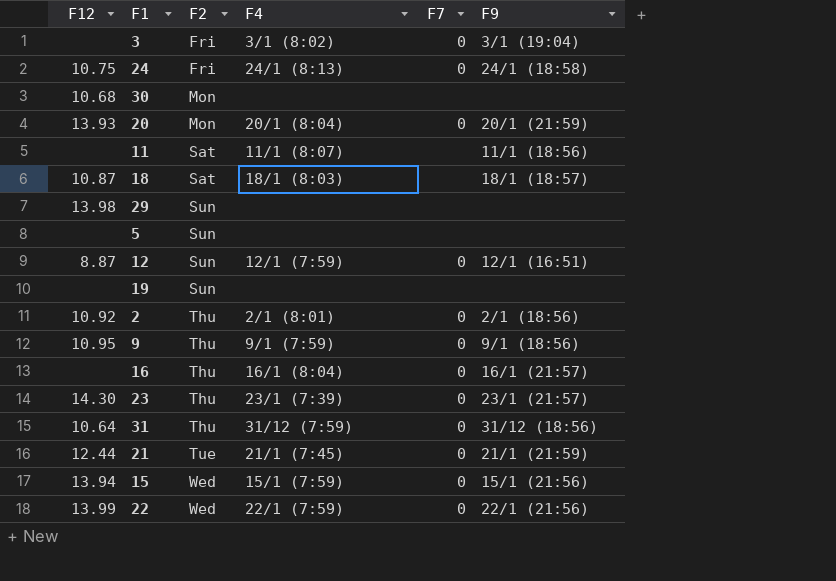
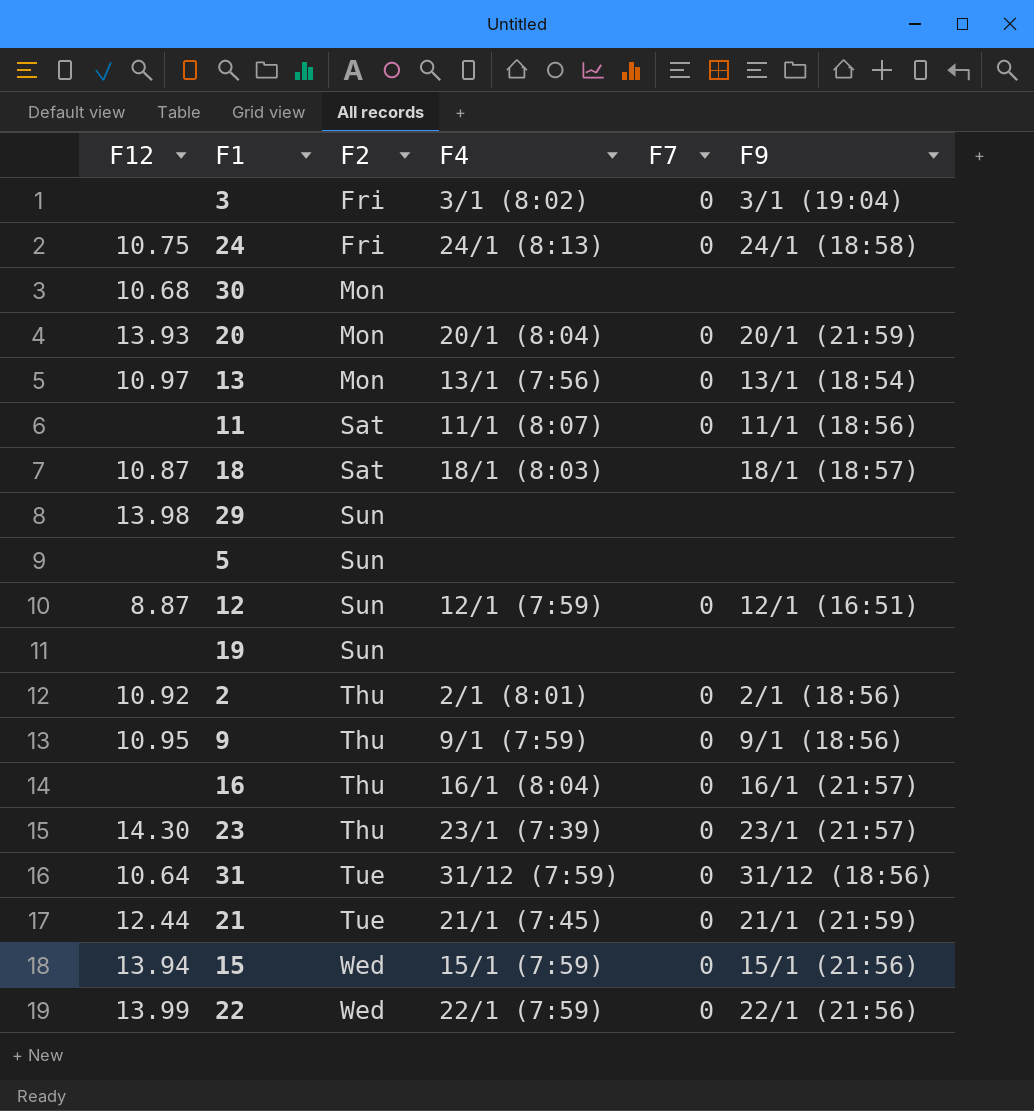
row 13: none -> 10.97 | Mon | 13/1 (7:56) | 0 | 13/1 (18:54)
11 | F7: none -> 0
31 | F2: Thu -> Tue

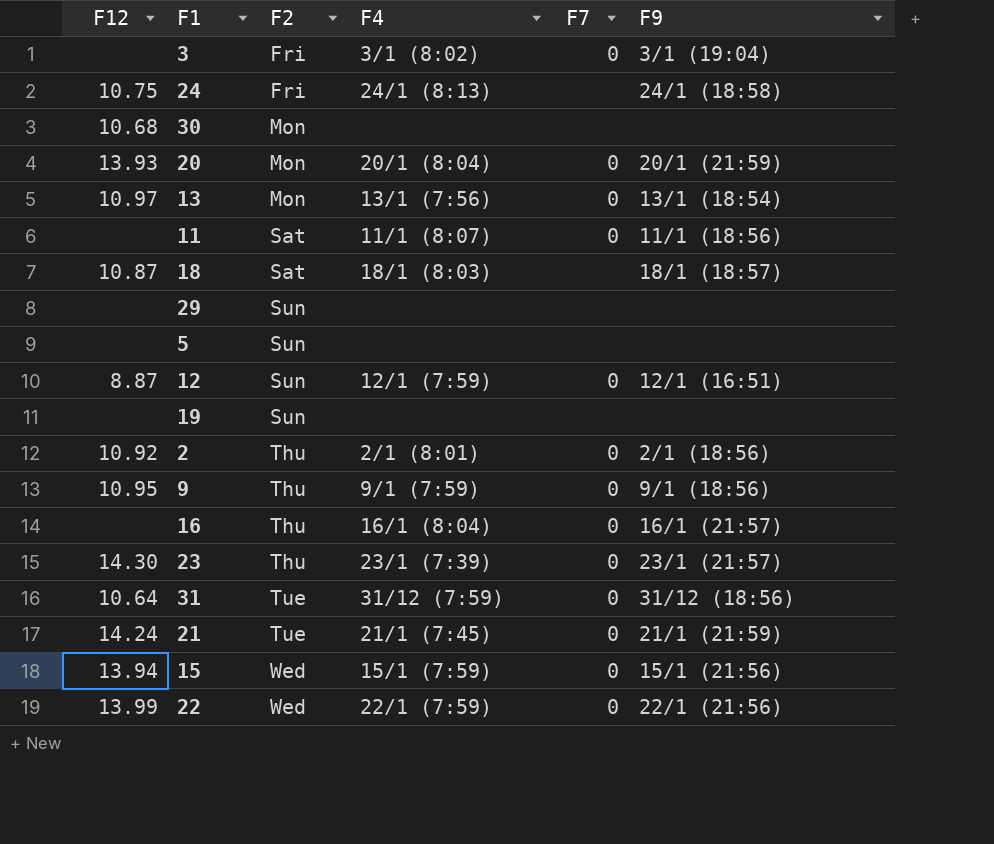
24 | F7: 0 -> none
29 | F12: 13.98 -> none
21 | F12: 12.44 -> 14.24

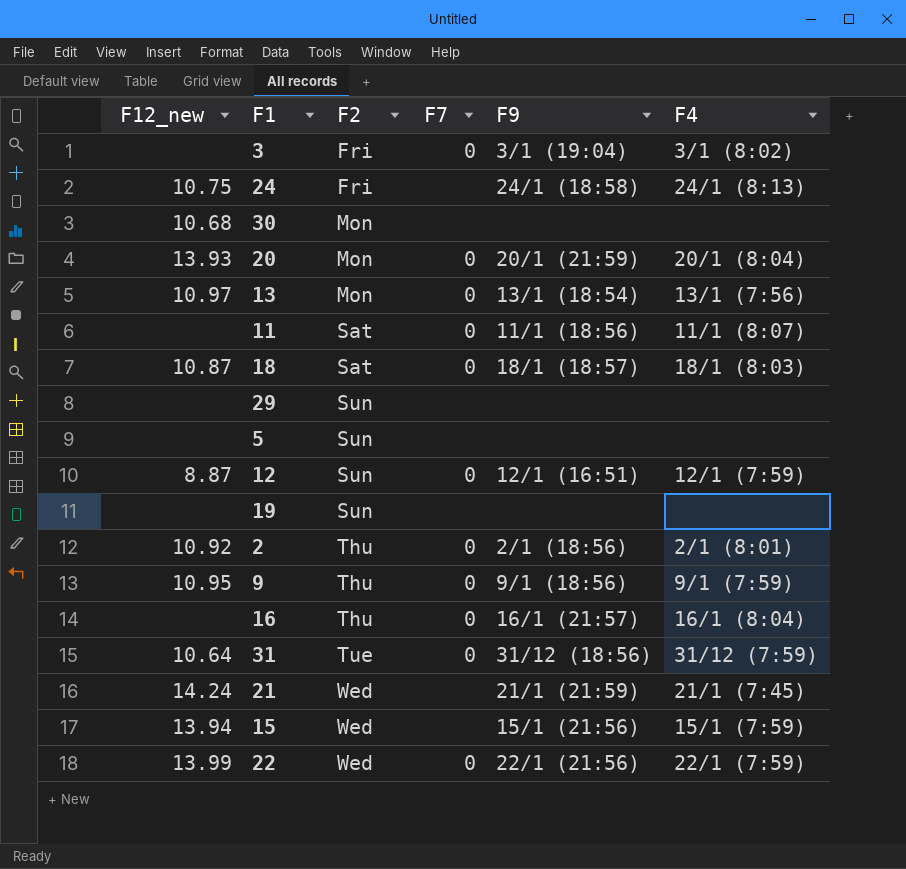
column name: F12 -> F12_new
column F4 | position: 4 -> 6
row 23: 14.30 | Thu | 23/1 (7:39) | 0 | 23/1 (21:57) -> none
18 | F7: none -> 0
21 | F2: Tue -> Wed
21 | F7: 0 -> none
15 | F7: 0 -> none

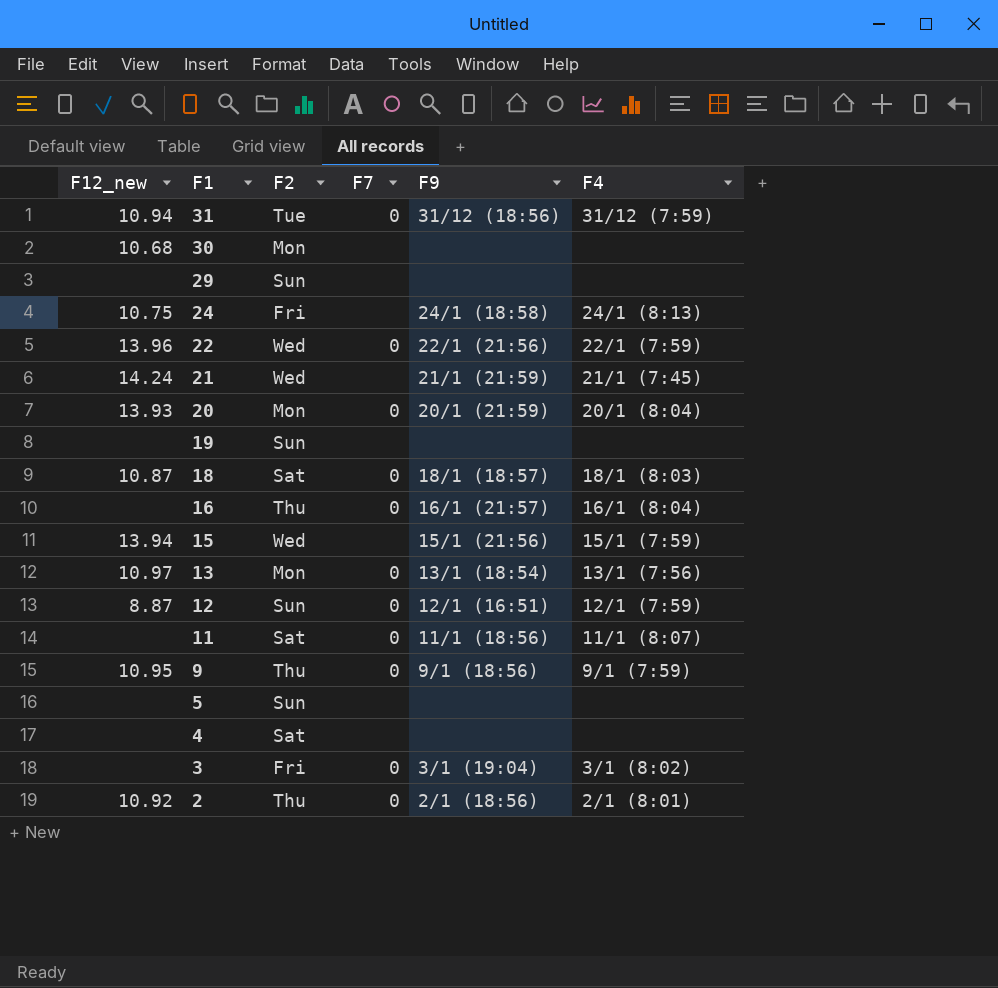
row order: F2 ascending -> F1 descending
31 | F12_new: 10.64 -> 10.94
22 | F12_new: 13.99 -> 13.96
row 4: none -> none | Sat | none | none | none

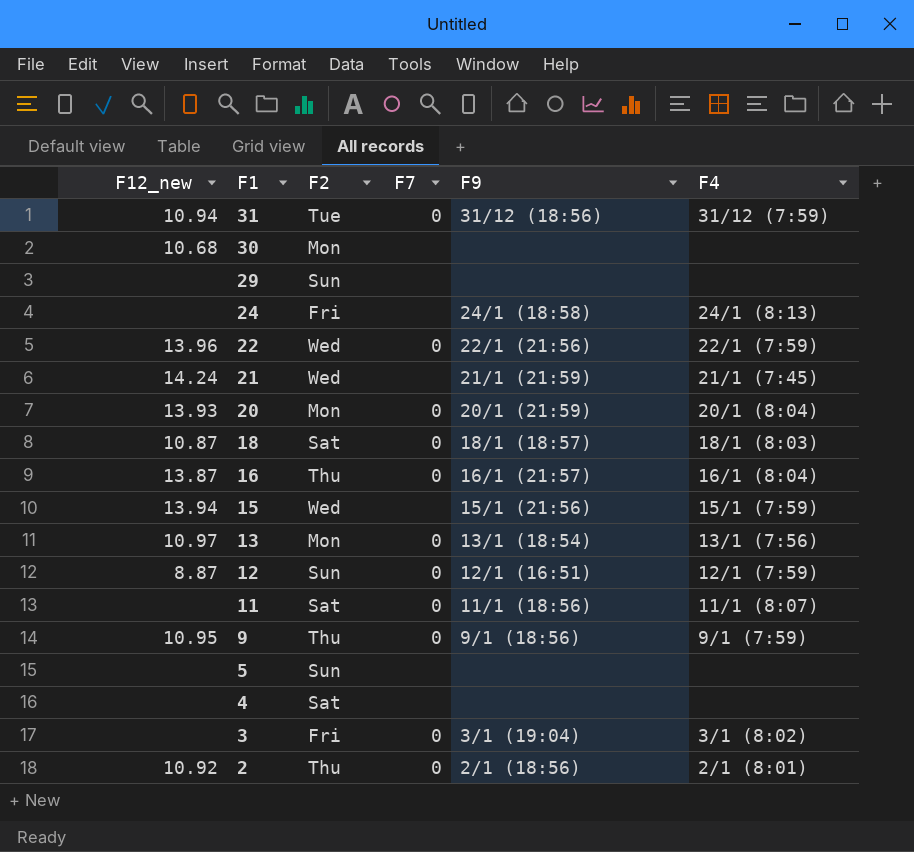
row 19: none | Sun | none | none | none -> none
24 | F12_new: 10.75 -> none
16 | F12_new: none -> 13.87

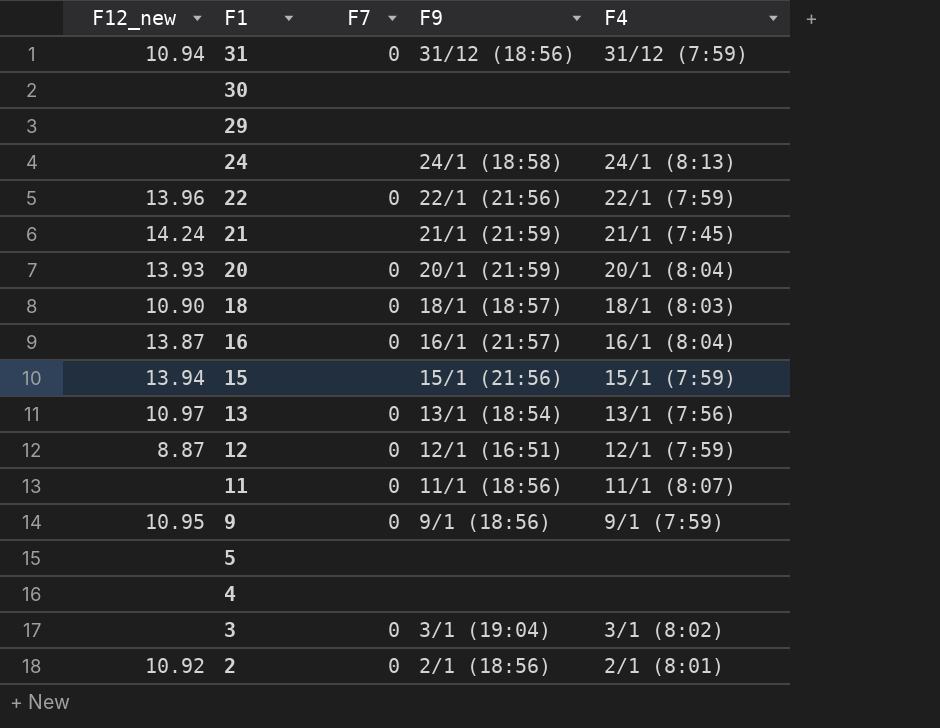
column F2 | position: 3 -> none
30 | F12_new: 10.68 -> none
18 | F12_new: 10.87 -> 10.90

